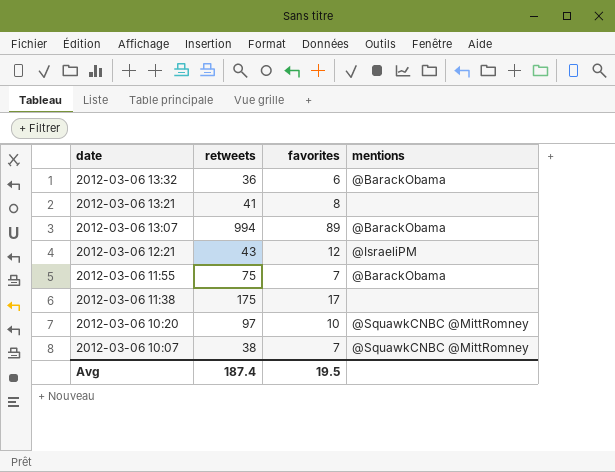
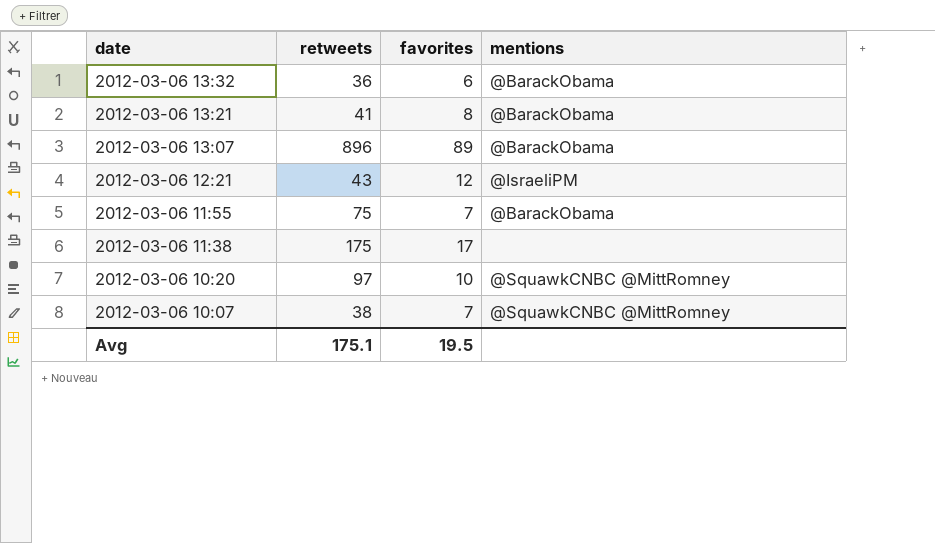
2012-03-06 13:21 | mentions: none -> @BarackObama
2012-03-06 13:07 | retweets: 994 -> 896
Avg | retweets: 187.4 -> 175.1

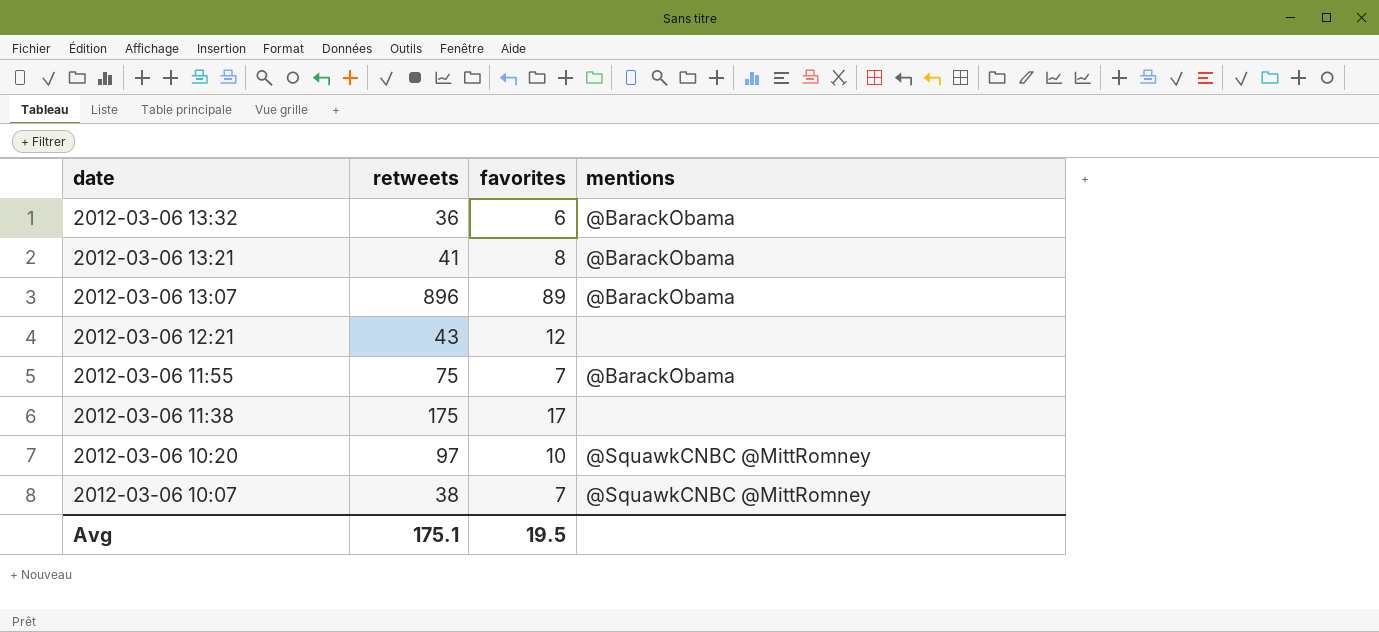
2012-03-06 12:21 | mentions: @IsraeliPM -> none

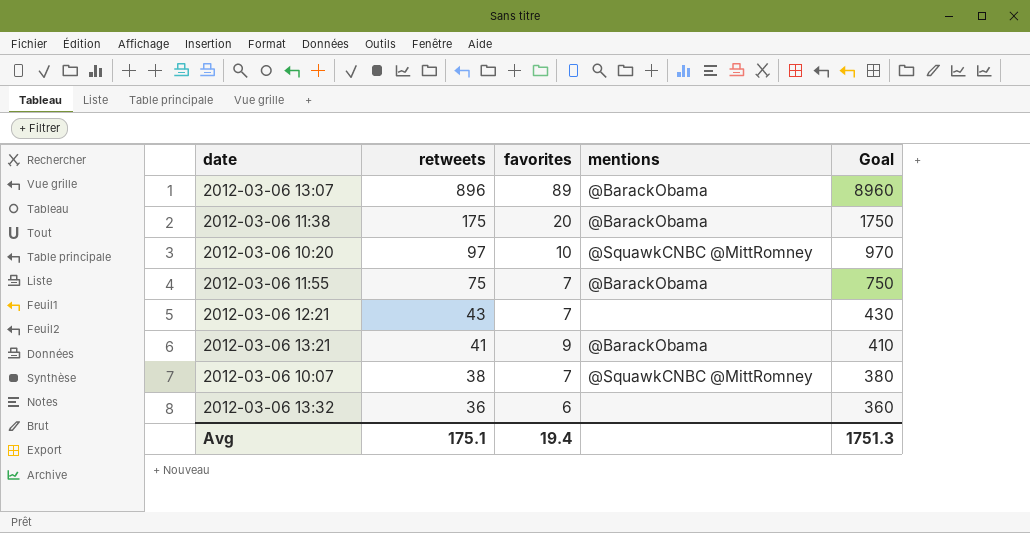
row order: date descending -> retweets descending
column Goal | formula: none -> [retweets] * 10
2012-03-06 11:38 | favorites: 17 -> 20
2012-03-06 11:38 | mentions: none -> @BarackObama
2012-03-06 12:21 | favorites: 12 -> 7
2012-03-06 13:21 | favorites: 8 -> 9
2012-03-06 13:32 | mentions: @BarackObama -> none
Avg | favorites: 19.5 -> 19.4

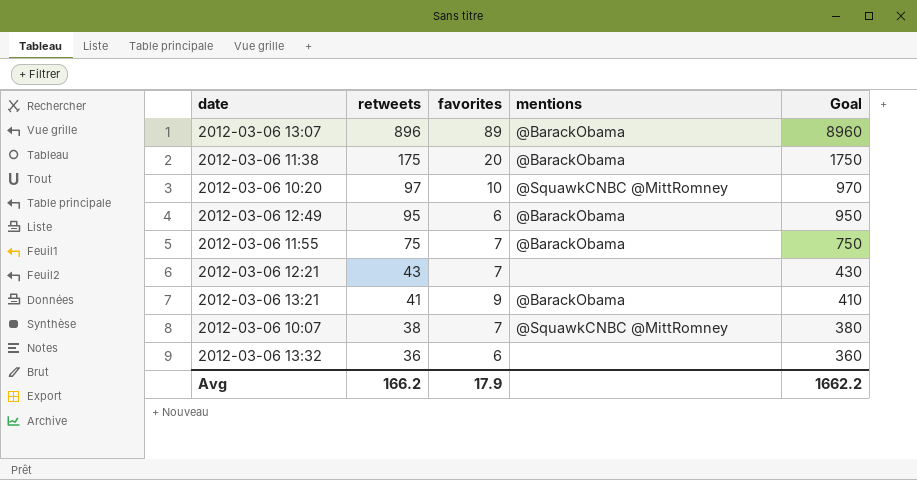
row 2012-03-06 12:49: none -> 95 | 6 | @BarackObama | 950
Avg | retweets: 175.1 -> 166.2
Avg | favorites: 19.4 -> 17.9
Avg | Goal: 1751.3 -> 1662.2

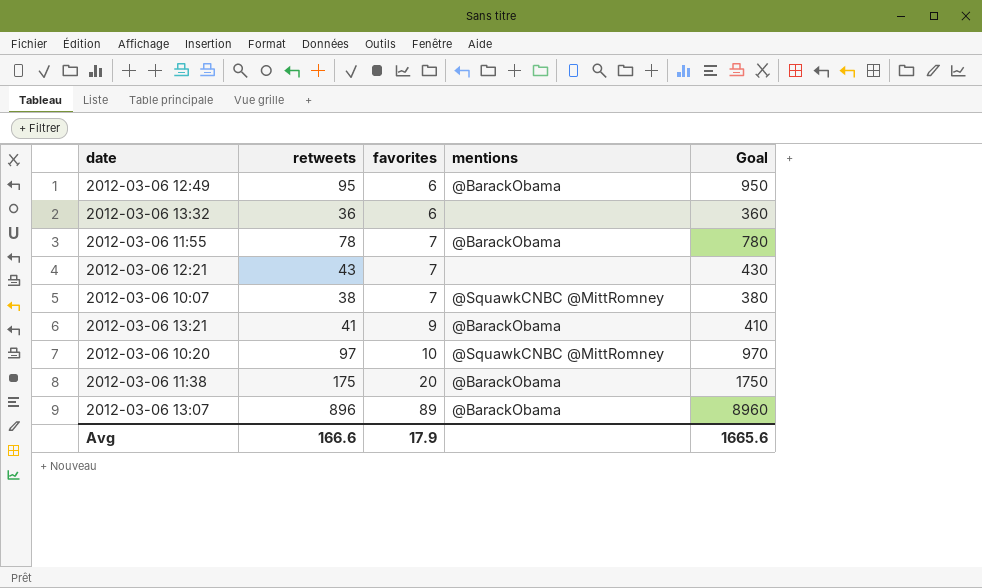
row order: retweets descending -> favorites ascending
2012-03-06 11:55 | retweets: 75 -> 78
2012-03-06 11:55 | Goal: 750 -> 780
Avg | retweets: 166.2 -> 166.6
Avg | Goal: 1662.2 -> 1665.6

